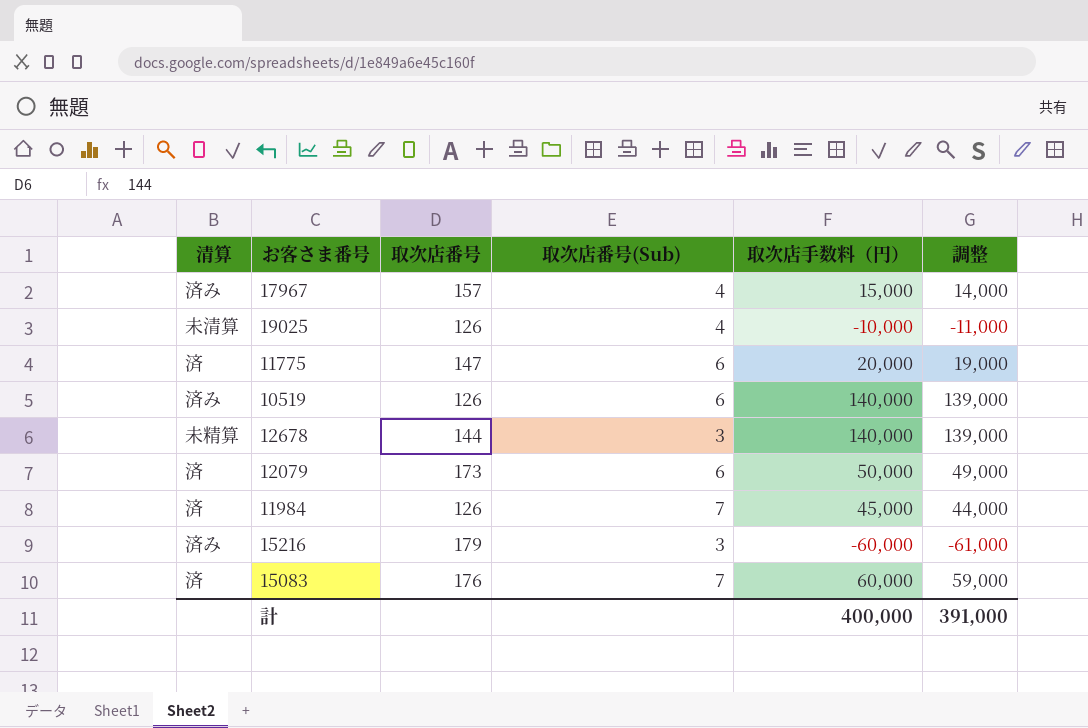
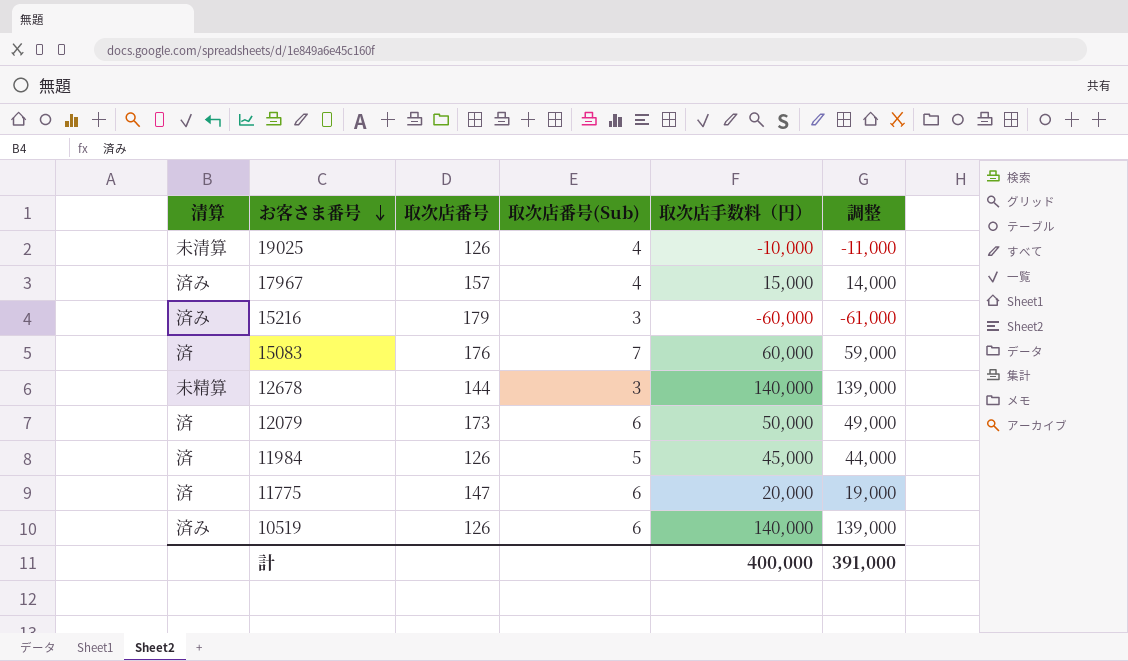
row order: none -> お客さま番号 descending
11984 | 取次店番号(Sub): 7 -> 5

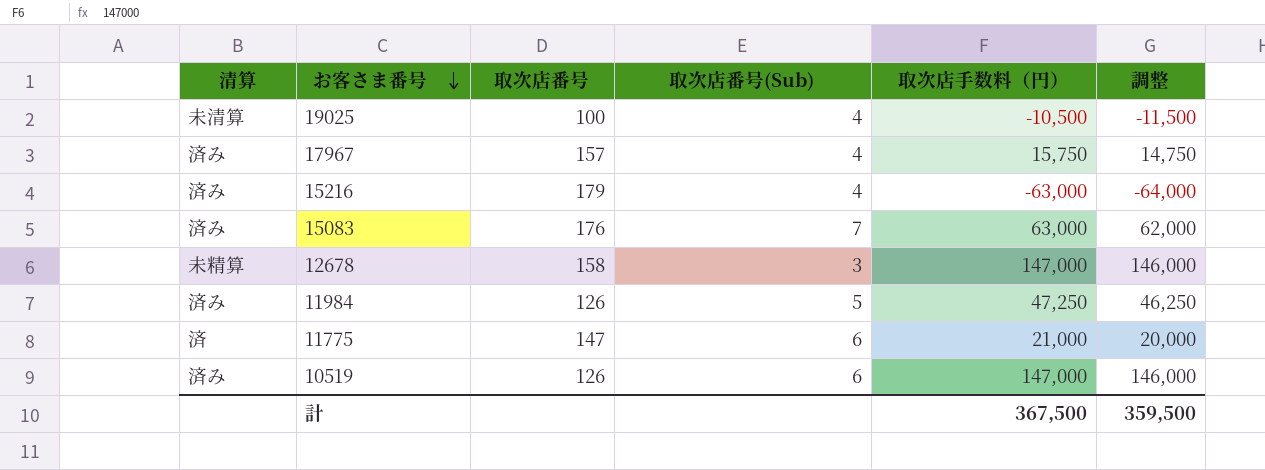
row 12079: 済 | 173 | 6 | 50,000 | 49,000 -> none
19025 | 取次店番号: 126 -> 100
19025 | 取次店手数料（円）: -10,000 -> -10,500
19025 | 調整: -11,000 -> -11,500
17967 | 取次店手数料（円）: 15,000 -> 15,750
17967 | 調整: 14,000 -> 14,750
15216 | 取次店番号(Sub): 3 -> 4
15216 | 取次店手数料（円）: -60,000 -> -63,000
15216 | 調整: -61,000 -> -64,000
15083 | 清算: 済 -> 済み
15083 | 取次店手数料（円）: 60,000 -> 63,000
15083 | 調整: 59,000 -> 62,000
12678 | 取次店番号: 144 -> 158
12678 | 取次店手数料（円）: 140,000 -> 147,000
12678 | 調整: 139,000 -> 146,000
11984 | 清算: 済 -> 済み
11984 | 取次店手数料（円）: 45,000 -> 47,250
11984 | 調整: 44,000 -> 46,250
11775 | 取次店手数料（円）: 20,000 -> 21,000
11775 | 調整: 19,000 -> 20,000
10519 | 取次店手数料（円）: 140,000 -> 147,000
10519 | 調整: 139,000 -> 146,000
計 | 取次店手数料（円）: 400,000 -> 367,500
計 | 調整: 391,000 -> 359,500

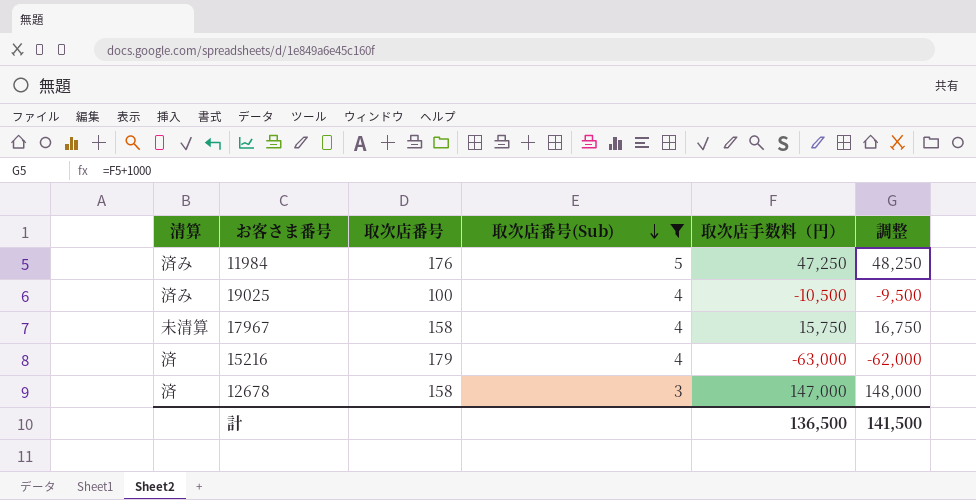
filter: none -> 取次店番号(Sub) <= 5
row order: お客さま番号 descending -> 取次店番号(Sub) descending
column 調整 | formula: [取次店手数料（円）] - 1000 -> [取次店手数料（円）] + 1000
11984 | 取次店番号: 126 -> 176
19025 | 清算: 未清算 -> 済み
17967 | 清算: 済み -> 未清算
17967 | 取次店番号: 157 -> 158
15216 | 清算: 済み -> 済
12678 | 清算: 未精算 -> 済
計 | 取次店手数料（円）: 367,500 -> 136,500
計 | 調整: 359,500 -> 141,500

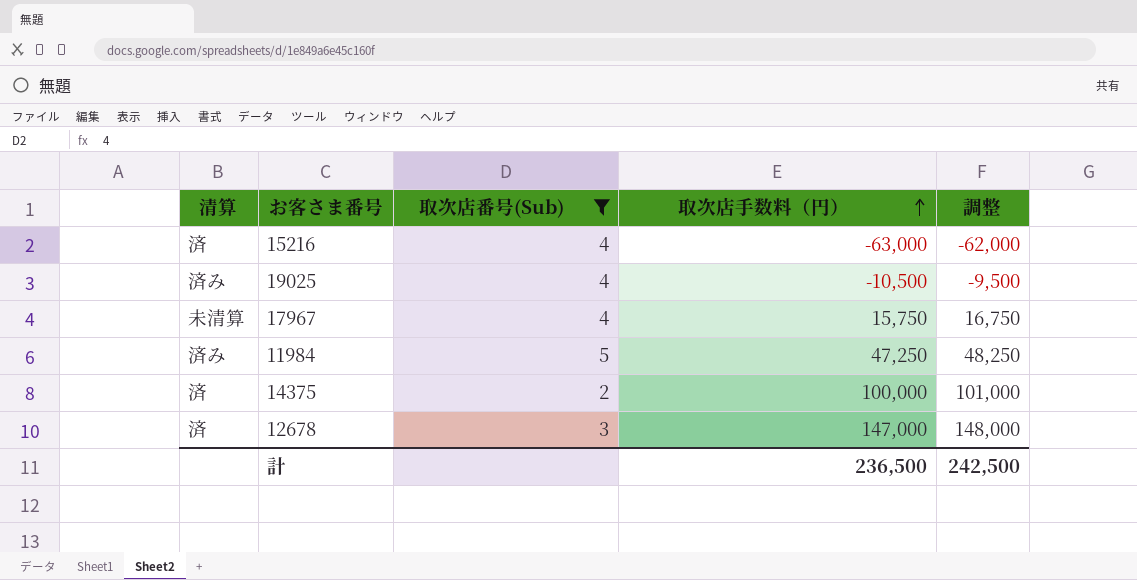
row order: 取次店番号(Sub) descending -> 取次店手数料（円） ascending
column 取次店番号 | position: 3 -> none
row 14375: none -> 済 | 2 | 100,000 | 101,000
計 | 取次店手数料（円）: 136,500 -> 236,500
計 | 調整: 141,500 -> 242,500

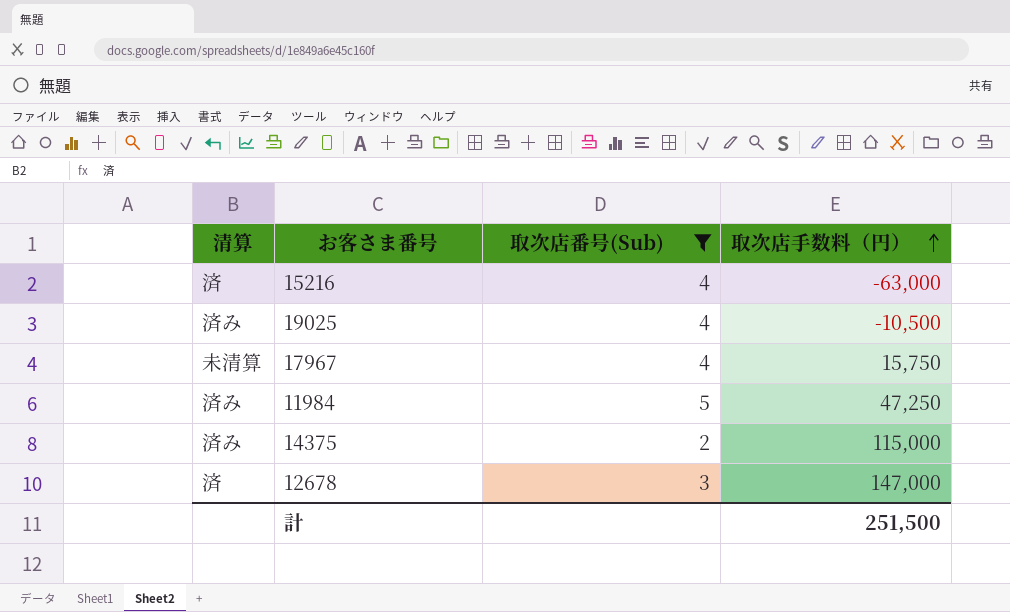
column 調整 | formula: [取次店手数料（円）] + 1000 -> none
14375 | 清算: 済 -> 済み
14375 | 取次店手数料（円）: 100,000 -> 115,000
計 | 取次店手数料（円）: 236,500 -> 251,500

